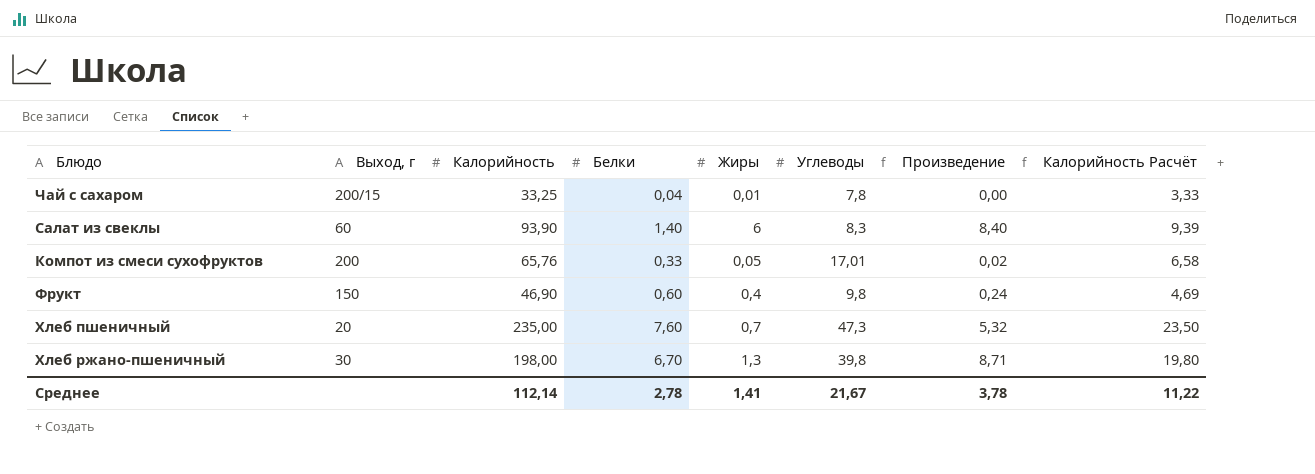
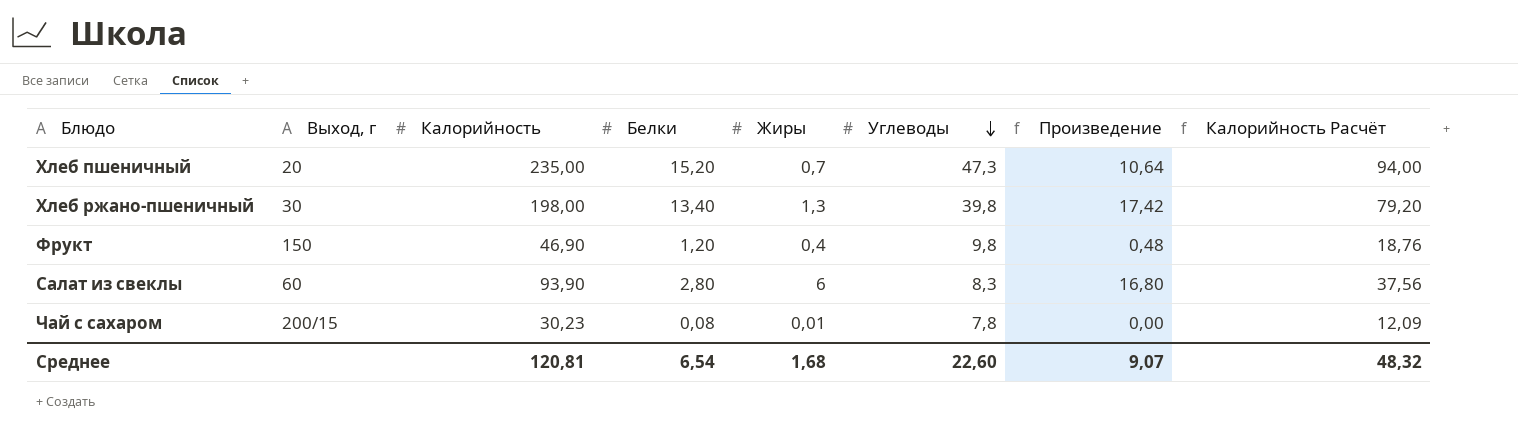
row order: none -> Углеводы descending
column Калорийность Расчёт | formula: [Калорийность] * 0,1 -> [Калорийность] * 0,4
row Компот из смеси сухофруктов: 200 | 65,76 | 0,33 | 0,05 | 17,01 | 0,02 | 6,58 -> none
Хлеб пшеничный | Белки: 7,60 -> 15,20
Хлеб пшеничный | Произведение: 5,32 -> 10,64
Хлеб ржано-пшеничный | Белки: 6,70 -> 13,40
Хлеб ржано-пшеничный | Произведение: 8,71 -> 17,42
Фрукт | Белки: 0,60 -> 1,20
Фрукт | Произведение: 0,24 -> 0,48
Салат из свеклы | Белки: 1,40 -> 2,80
Салат из свеклы | Произведение: 8,40 -> 16,80
Чай с сахаром | Калорийность: 33,25 -> 30,23
Чай с сахаром | Белки: 0,04 -> 0,08
Среднее | Калорийность: 112,14 -> 120,81
Среднее | Белки: 2,78 -> 6,54
Среднее | Жиры: 1,41 -> 1,68
Среднее | Углеводы: 21,67 -> 22,60
Среднее | Произведение: 3,78 -> 9,07
Среднее | Калорийность Расчёт: 11,22 -> 48,32

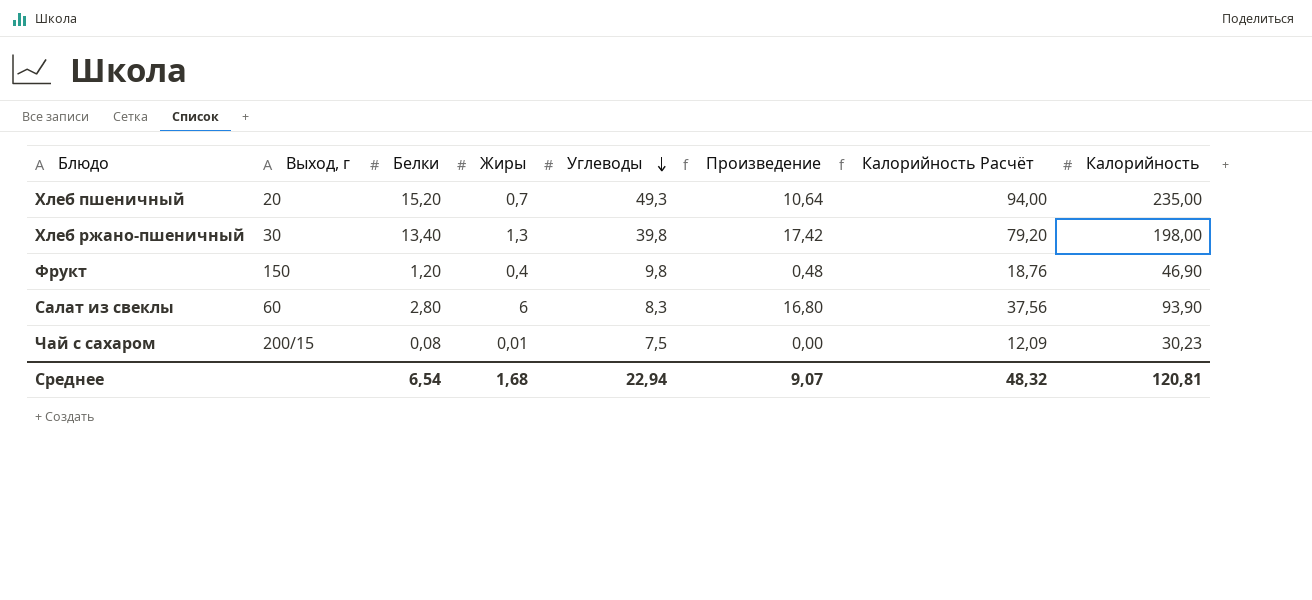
column Калорийность | position: 3 -> 8
Хлеб пшеничный | Углеводы: 47,3 -> 49,3
Чай с сахаром | Углеводы: 7,8 -> 7,5
Среднее | Углеводы: 22,60 -> 22,94

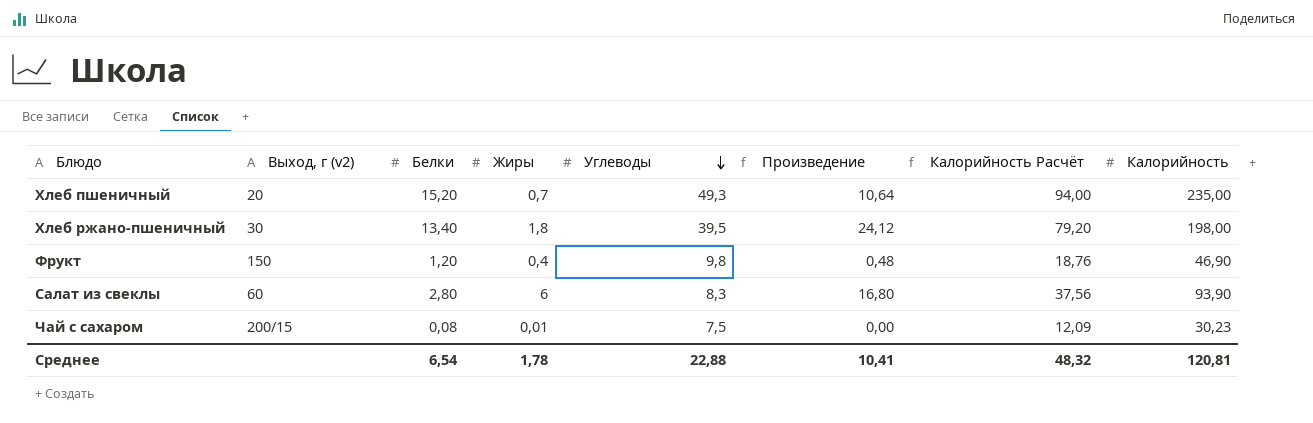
column name: Выход, г -> Выход, г (v2)
Хлеб ржано-пшеничный | Жиры: 1,3 -> 1,8
Хлеб ржано-пшеничный | Углеводы: 39,8 -> 39,5
Хлеб ржано-пшеничный | Произведение: 17,42 -> 24,12
Среднее | Жиры: 1,68 -> 1,78
Среднее | Углеводы: 22,94 -> 22,88
Среднее | Произведение: 9,07 -> 10,41

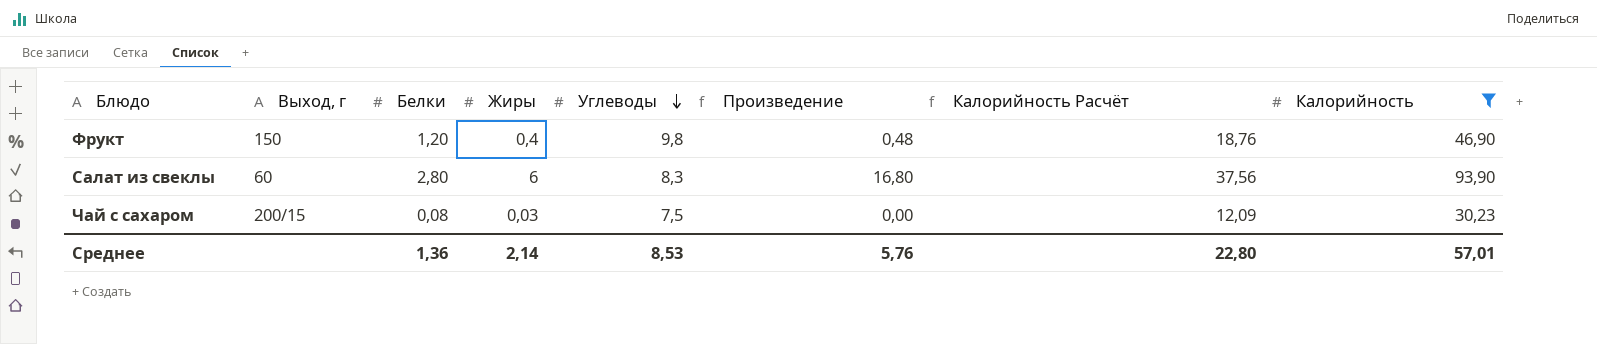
filter: none -> Калорийность <= 93,90
column name: Выход, г (v2) -> Выход, г
Чай с сахаром | Жиры: 0,01 -> 0,03
Среднее | Белки: 6,54 -> 1,36
Среднее | Жиры: 1,78 -> 2,14
Среднее | Углеводы: 22,88 -> 8,53
Среднее | Произведение: 10,41 -> 5,76
Среднее | Калорийность Расчёт: 48,32 -> 22,80
Среднее | Калорийность: 120,81 -> 57,01

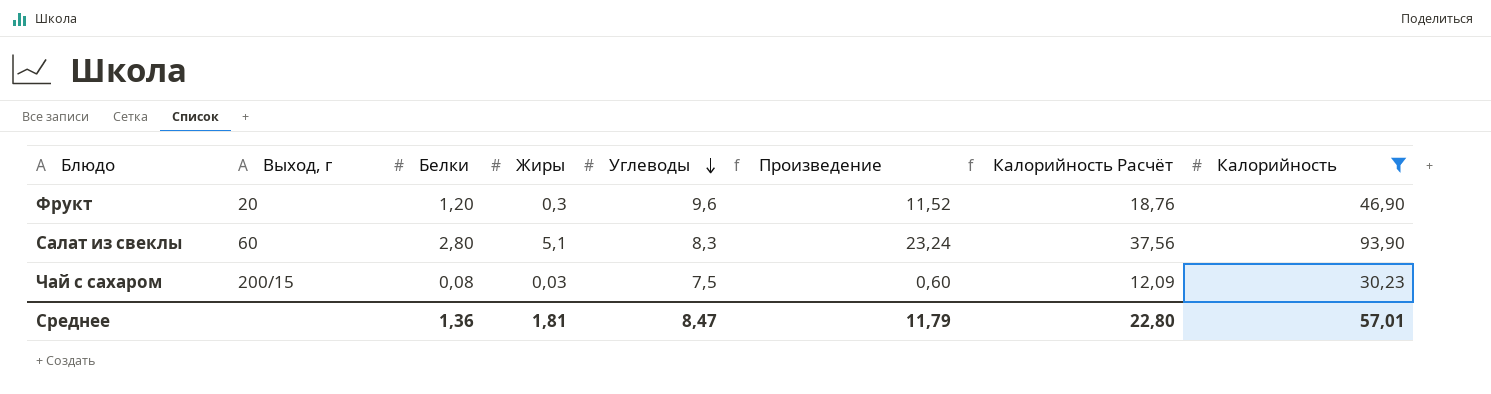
column Произведение | formula: [Белки] * [Жиры] -> [Белки] * [Углеводы]
Фрукт | Выход, г: 150 -> 20
Фрукт | Жиры: 0,4 -> 0,3
Фрукт | Углеводы: 9,8 -> 9,6
Салат из свеклы | Жиры: 6 -> 5,1
Среднее | Жиры: 2,14 -> 1,81
Среднее | Углеводы: 8,53 -> 8,47
Среднее | Произведение: 5,76 -> 11,79

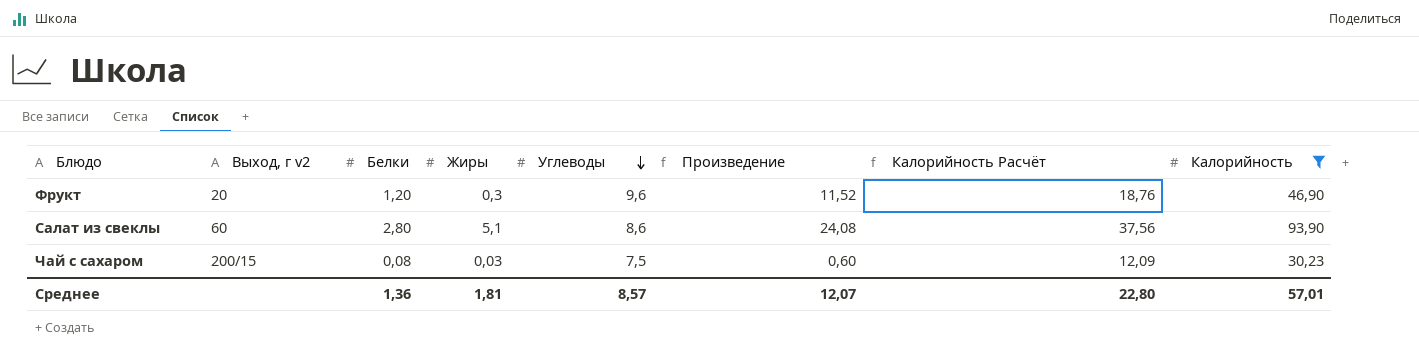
column name: Выход, г -> Выход, г v2
Салат из свеклы | Углеводы: 8,3 -> 8,6
Салат из свеклы | Произведение: 23,24 -> 24,08
Среднее | Углеводы: 8,47 -> 8,57
Среднее | Произведение: 11,79 -> 12,07

